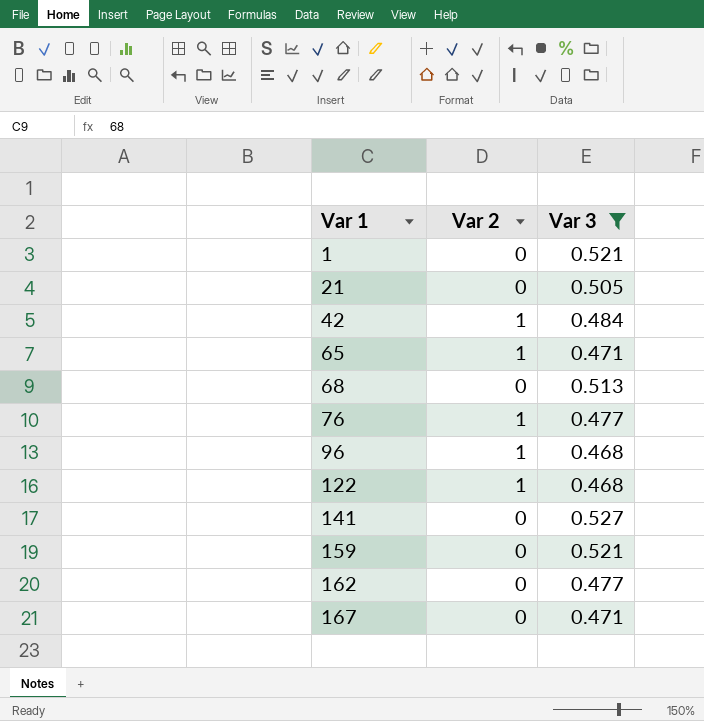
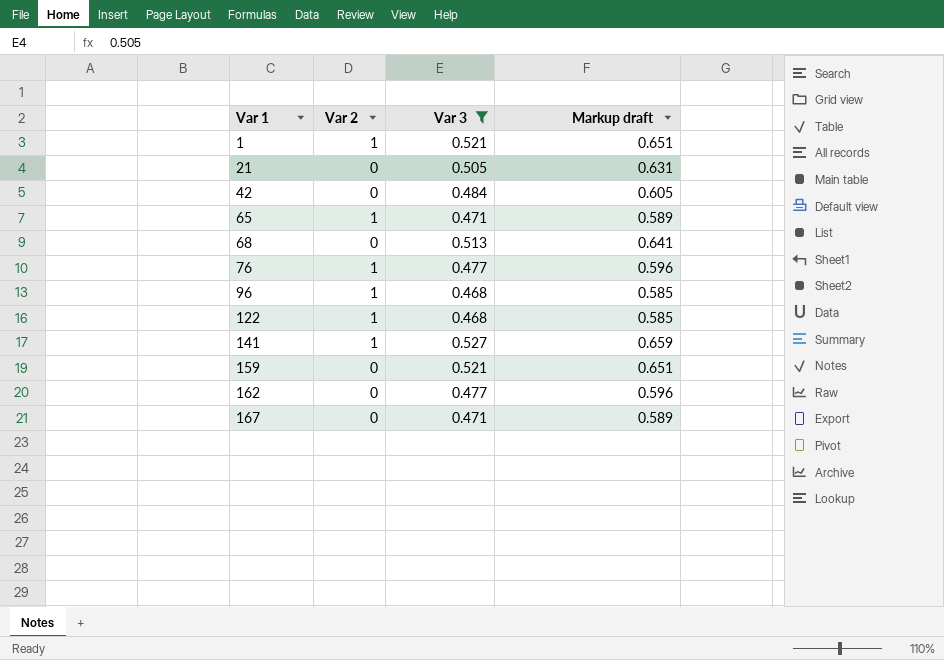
column Markup draft | formula: none -> [Var 3] * 1.25
1 | Var 2: 0 -> 1
42 | Var 2: 1 -> 0
141 | Var 2: 0 -> 1

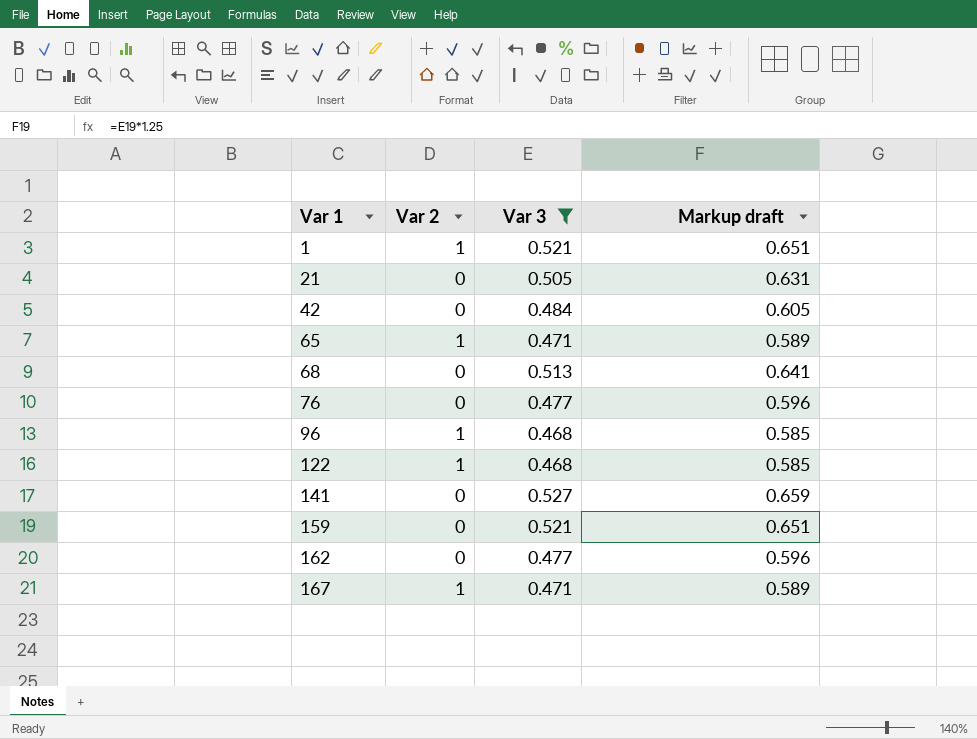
76 | Var 2: 1 -> 0
141 | Var 2: 1 -> 0
167 | Var 2: 0 -> 1

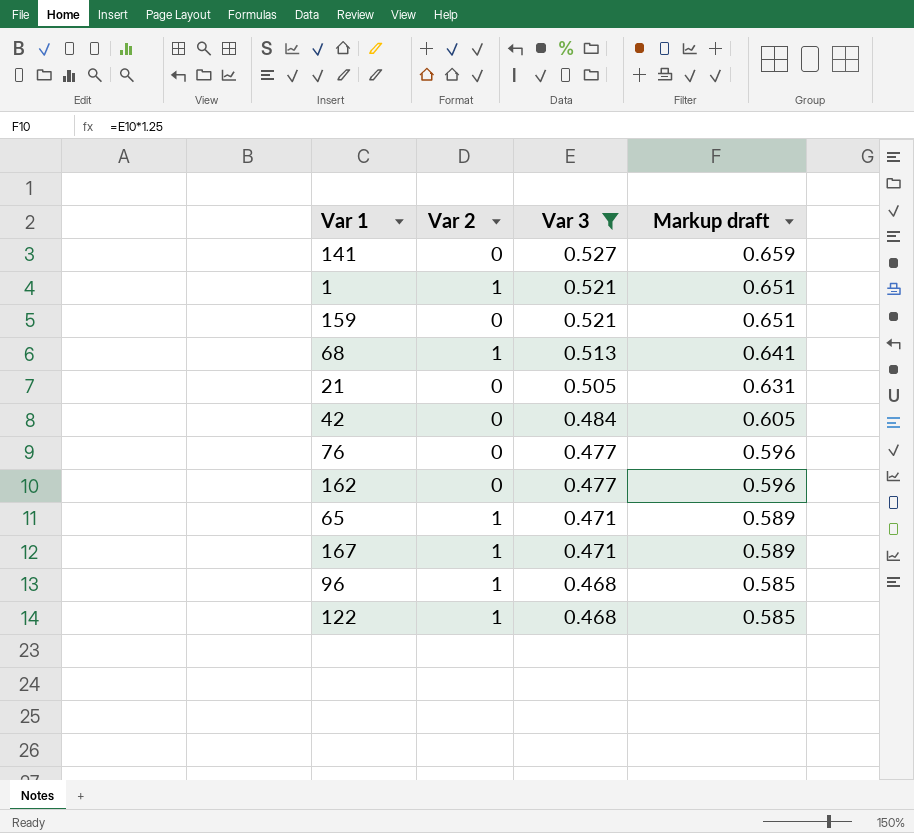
row order: Var 1 ascending -> Var 3 descending
68 | Var 2: 0 -> 1

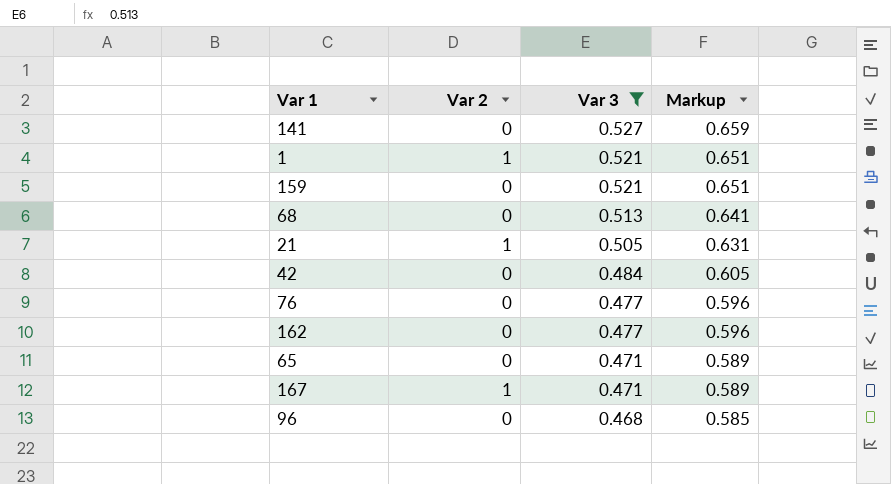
column name: Markup draft -> Markup
row 122: 1 | 0.468 | 0.585 -> none
68 | Var 2: 1 -> 0
21 | Var 2: 0 -> 1
65 | Var 2: 1 -> 0
96 | Var 2: 1 -> 0

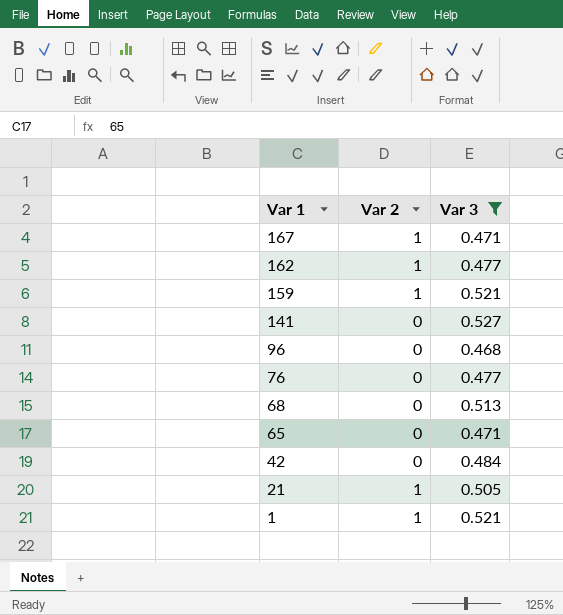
row order: Var 3 descending -> Var 1 descending
column Markup | formula: [Var 3] * 1.25 -> none
162 | Var 2: 0 -> 1
159 | Var 2: 0 -> 1

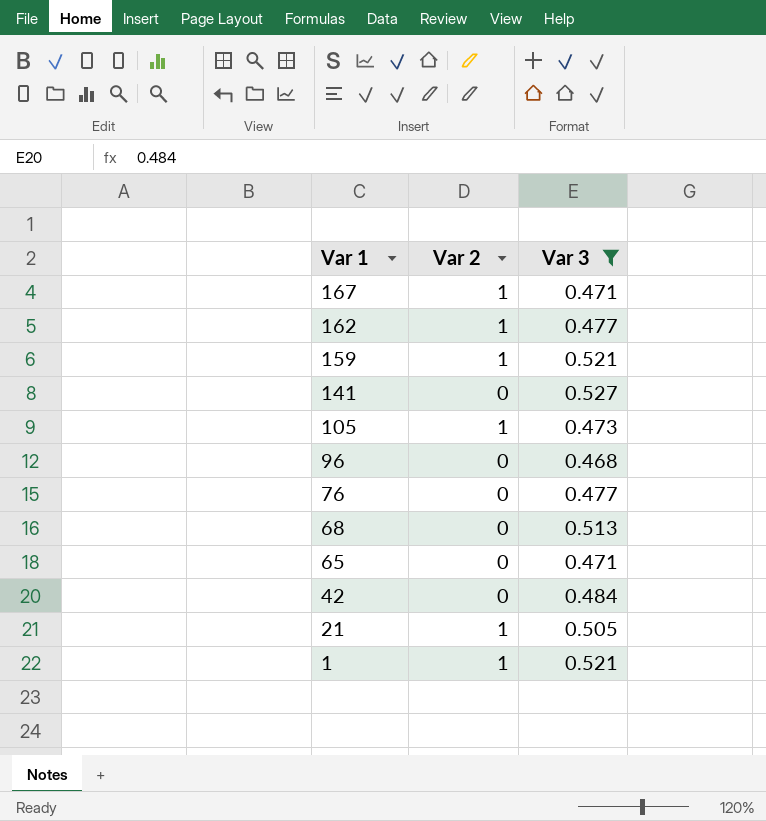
row 105: none -> 1 | 0.473

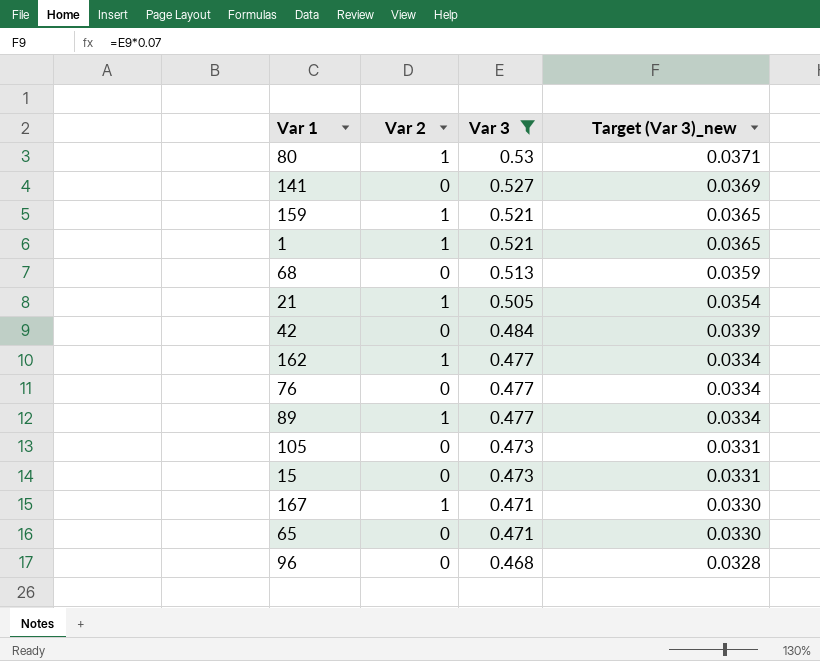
row order: Var 1 descending -> Var 3 descending
column Target (Var 3)_new | formula: none -> [Var 3] * 0.07
row 80: none -> 1 | 0.53 | 0.0371
row 89: none -> 1 | 0.477 | 0.0334
105 | Var 2: 1 -> 0
row 15: none -> 0 | 0.473 | 0.0331

